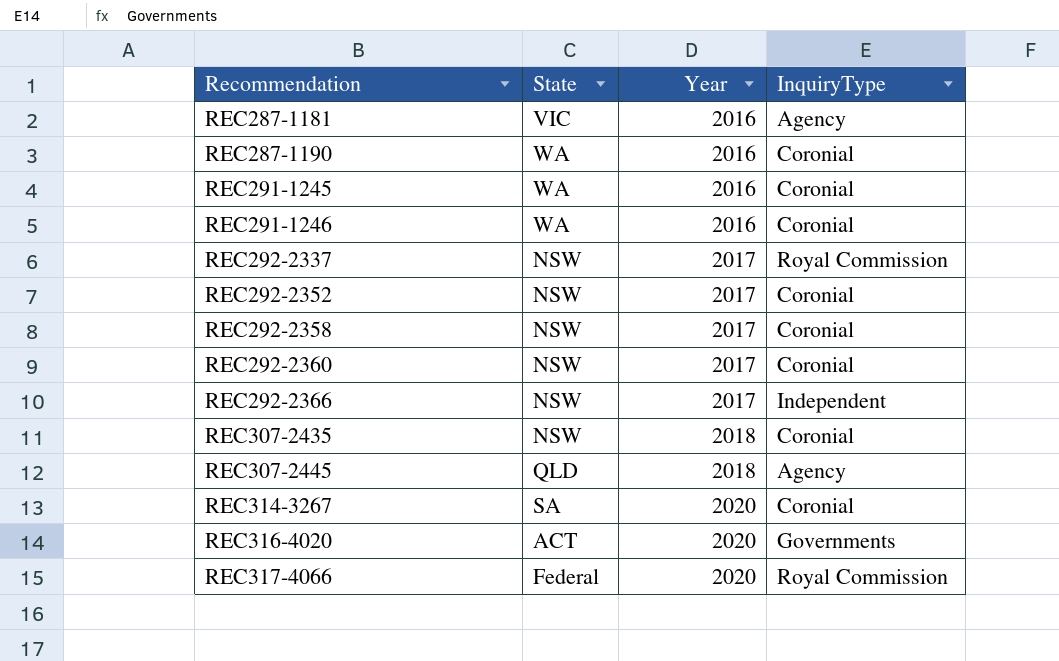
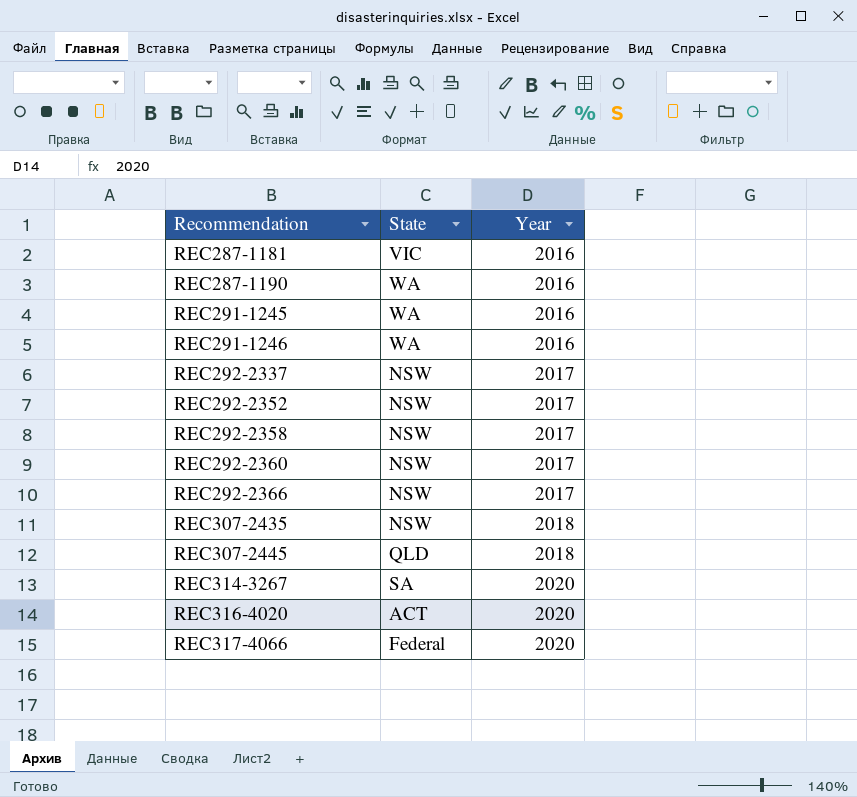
column InquiryType | position: 4 -> none

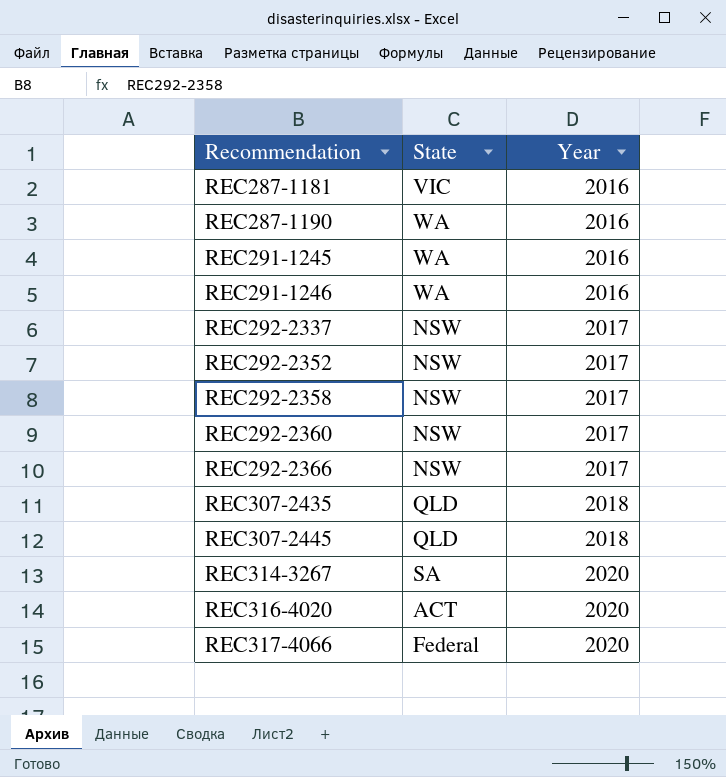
REC307-2435 | State: NSW -> QLD

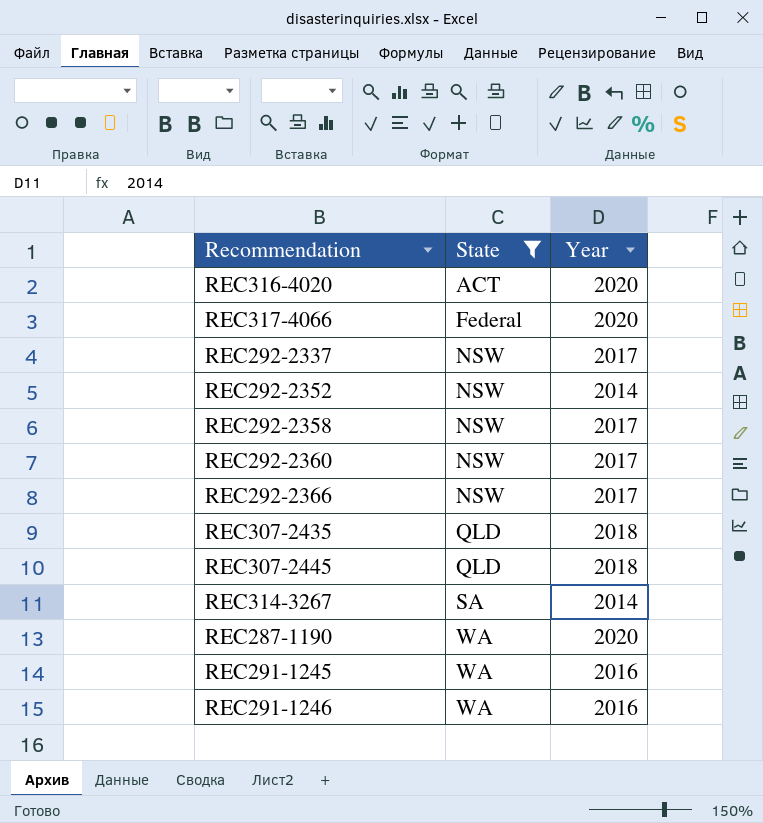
filter: none -> State != VIC
row order: Recommendation ascending -> State ascending
REC292-2352 | Year: 2017 -> 2014
REC314-3267 | Year: 2020 -> 2014
REC287-1190 | Year: 2016 -> 2020

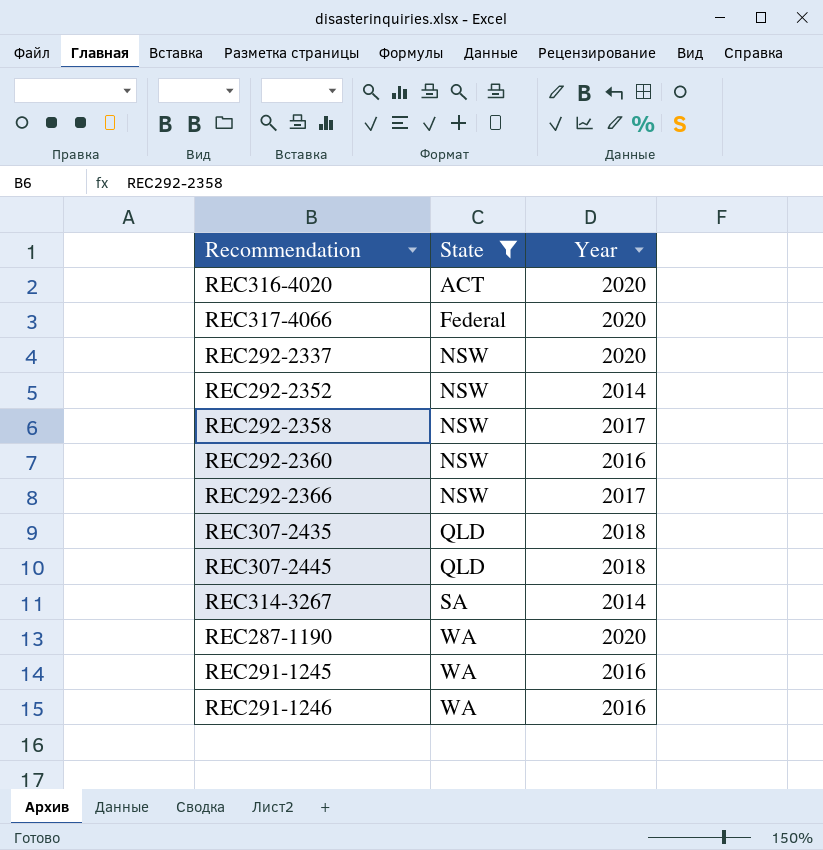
REC292-2337 | Year: 2017 -> 2020
REC292-2360 | Year: 2017 -> 2016

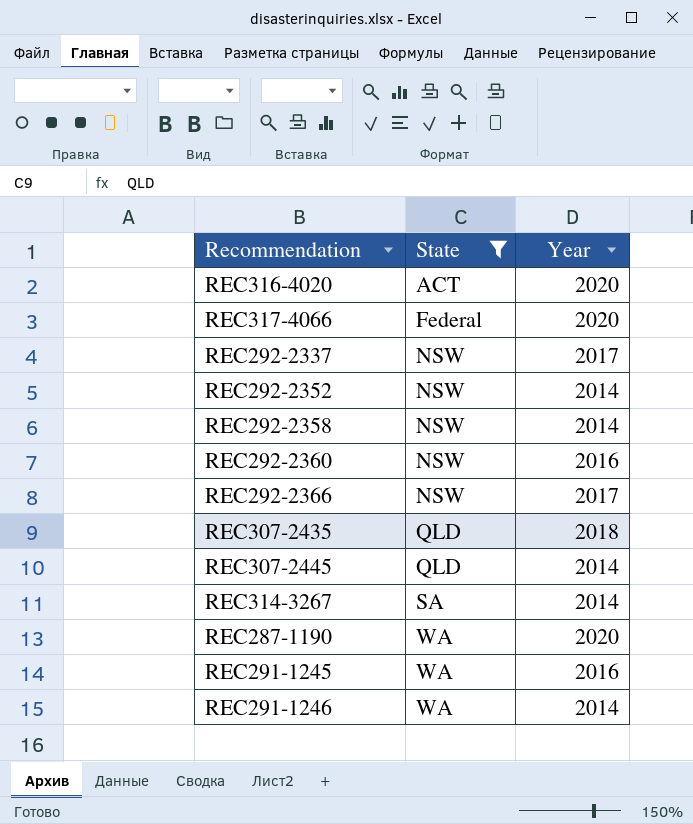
REC292-2337 | Year: 2020 -> 2017
REC292-2358 | Year: 2017 -> 2014
REC307-2445 | Year: 2018 -> 2014
REC291-1246 | Year: 2016 -> 2014

